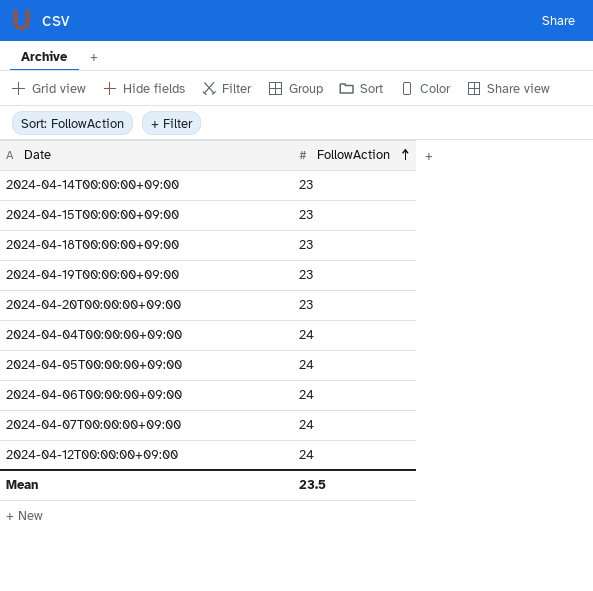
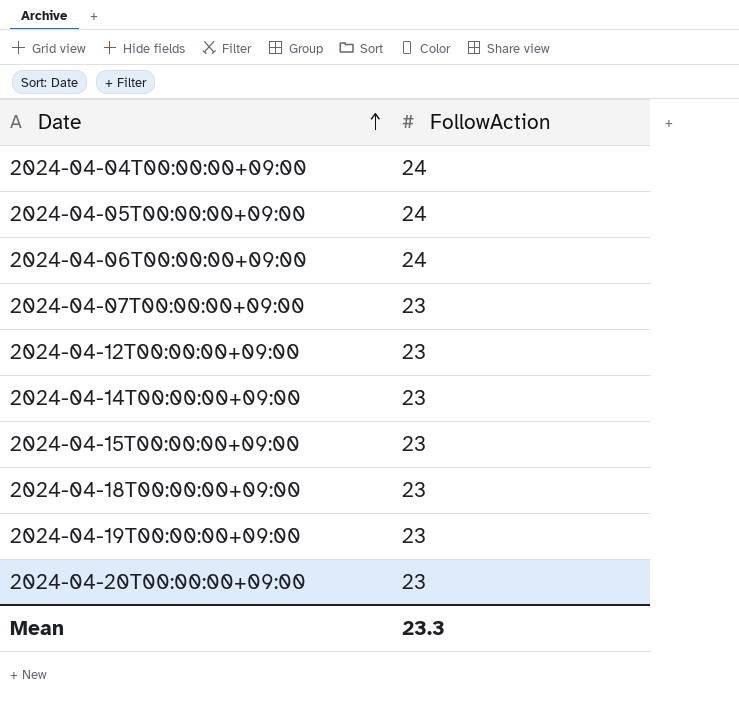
row order: FollowAction ascending -> Date ascending
2024-04-07T00:00:00+09:00 | FollowAction: 24 -> 23
2024-04-12T00:00:00+09:00 | FollowAction: 24 -> 23
Mean | FollowAction: 23.5 -> 23.3

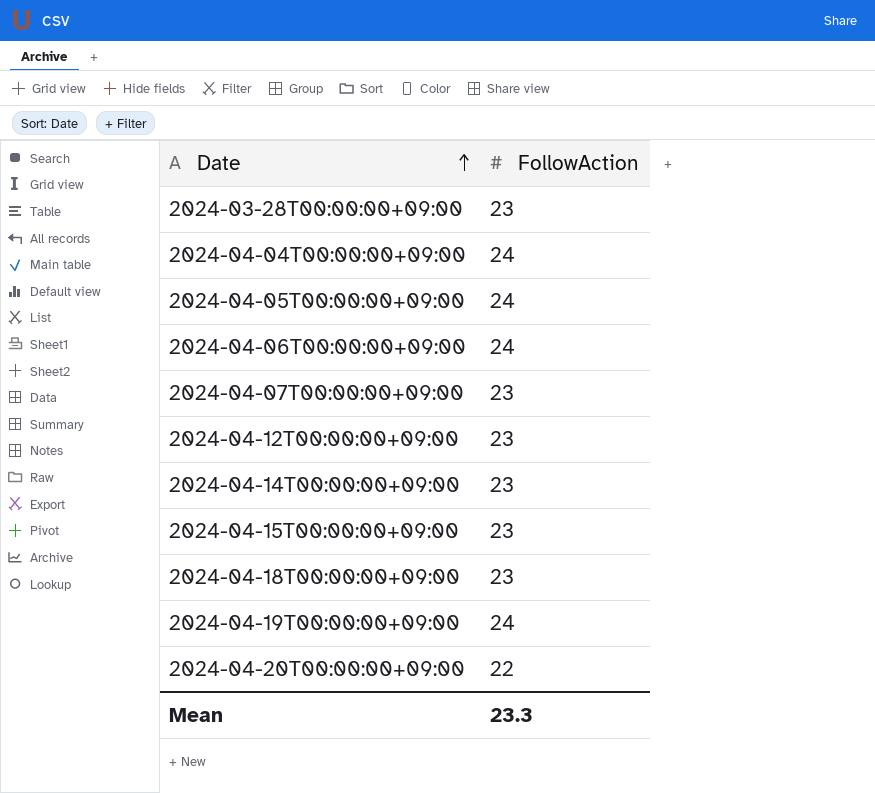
row 2024-03-28T00:00:00+09:00: none -> 23
2024-04-19T00:00:00+09:00 | FollowAction: 23 -> 24
2024-04-20T00:00:00+09:00 | FollowAction: 23 -> 22

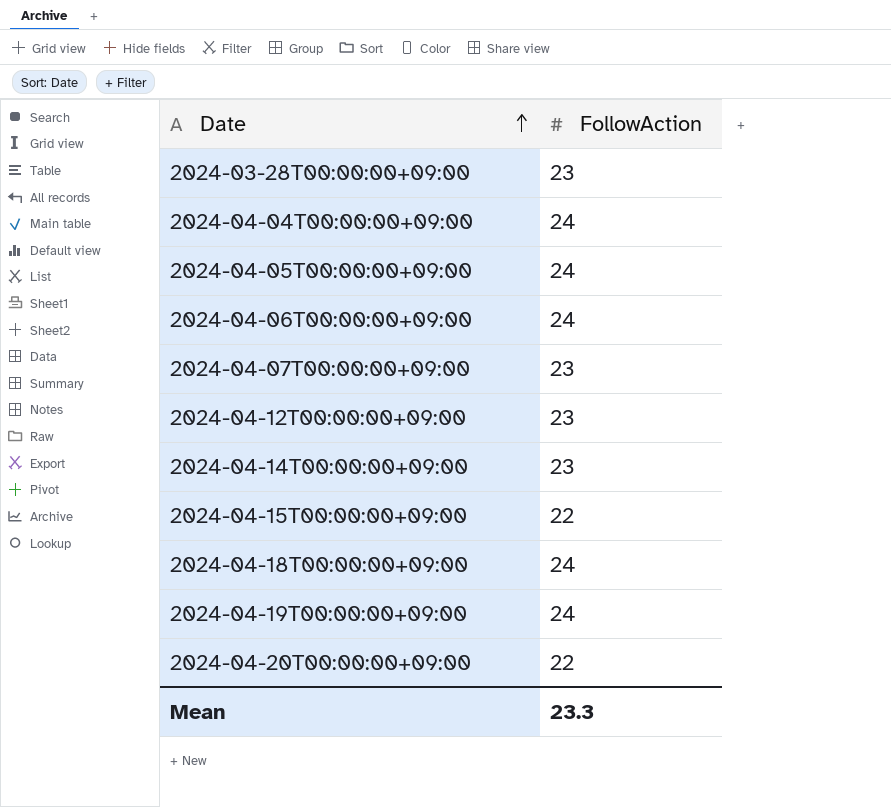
2024-04-15T00:00:00+09:00 | FollowAction: 23 -> 22
2024-04-18T00:00:00+09:00 | FollowAction: 23 -> 24

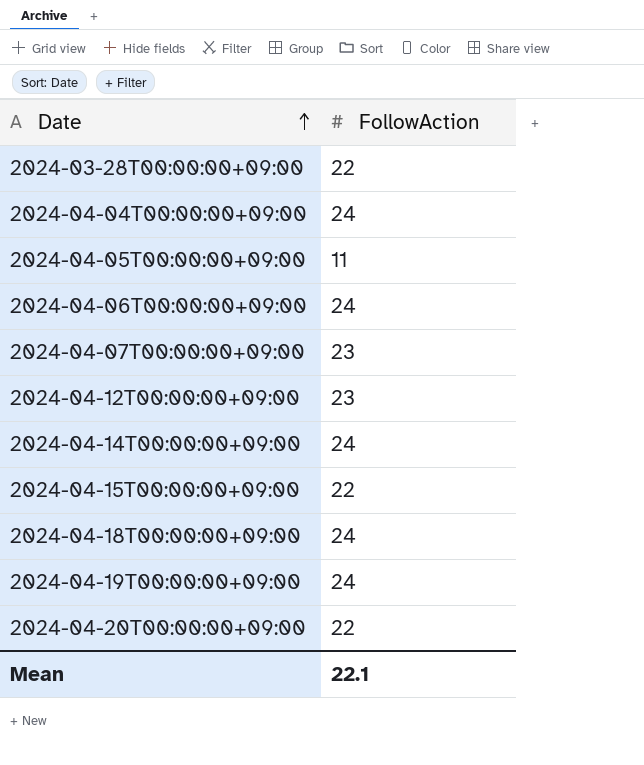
2024-03-28T00:00:00+09:00 | FollowAction: 23 -> 22
2024-04-05T00:00:00+09:00 | FollowAction: 24 -> 11
2024-04-14T00:00:00+09:00 | FollowAction: 23 -> 24
Mean | FollowAction: 23.3 -> 22.1

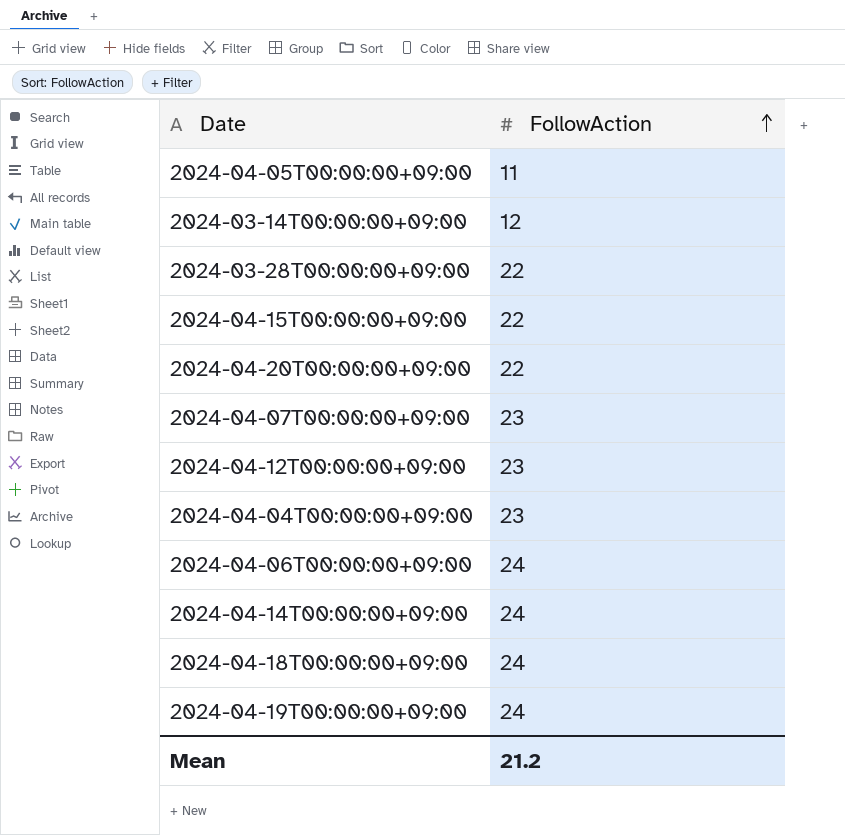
row order: Date ascending -> FollowAction ascending
row 2024-03-14T00:00:00+09:00: none -> 12
2024-04-04T00:00:00+09:00 | FollowAction: 24 -> 23
Mean | FollowAction: 22.1 -> 21.2

